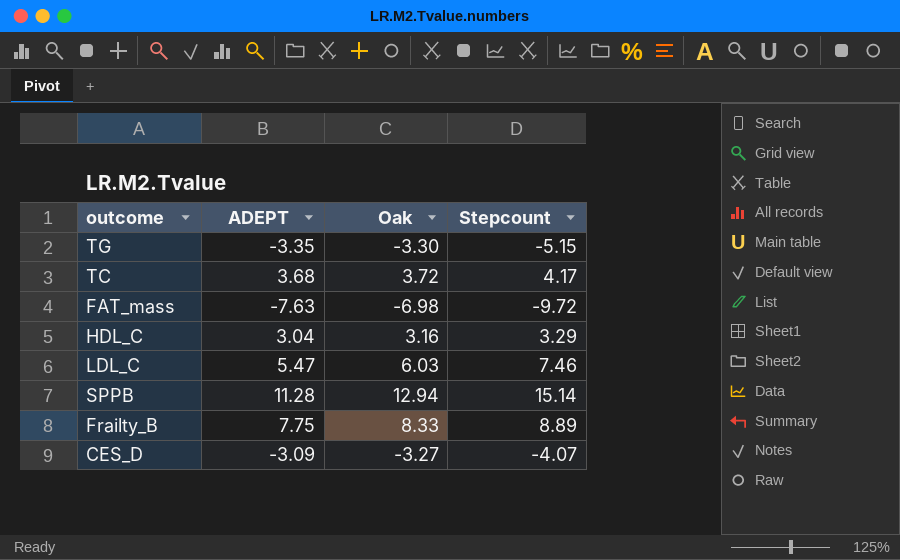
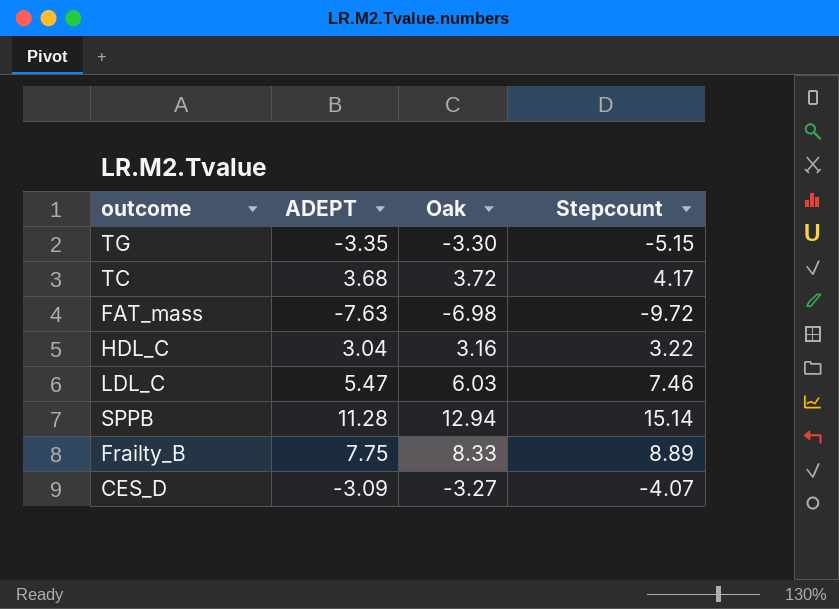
HDL_C | Stepcount: 3.29 -> 3.22

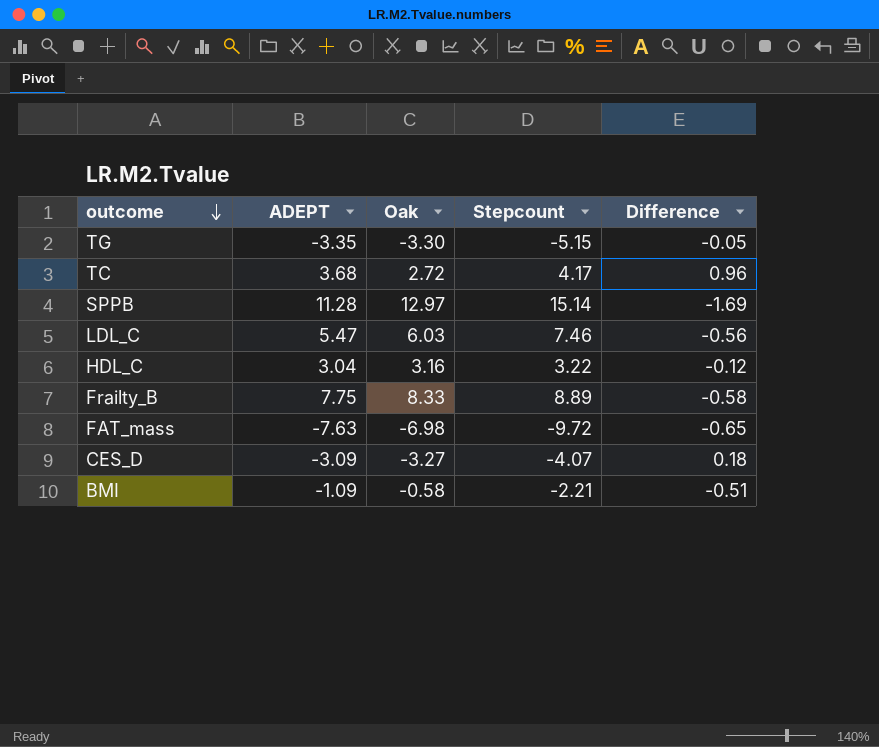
row order: none -> outcome descending
column Difference | formula: none -> [ADEPT] - [Oak]
TC | Oak: 3.72 -> 2.72
SPPB | Oak: 12.94 -> 12.97
row BMI: none -> -1.09 | -0.58 | -2.21 | -0.51

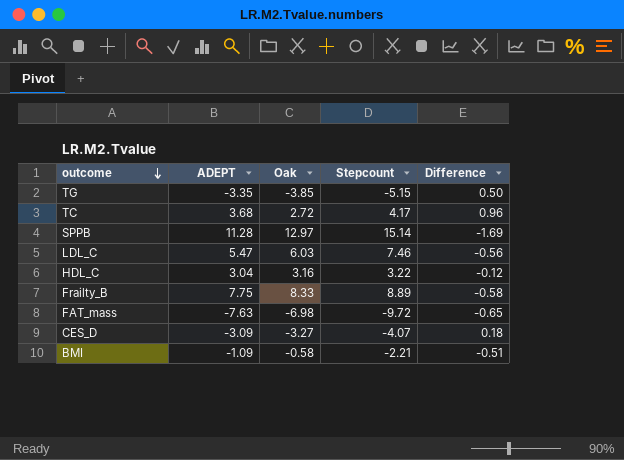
TG | Oak: -3.30 -> -3.85
TG | Difference: -0.05 -> 0.50

